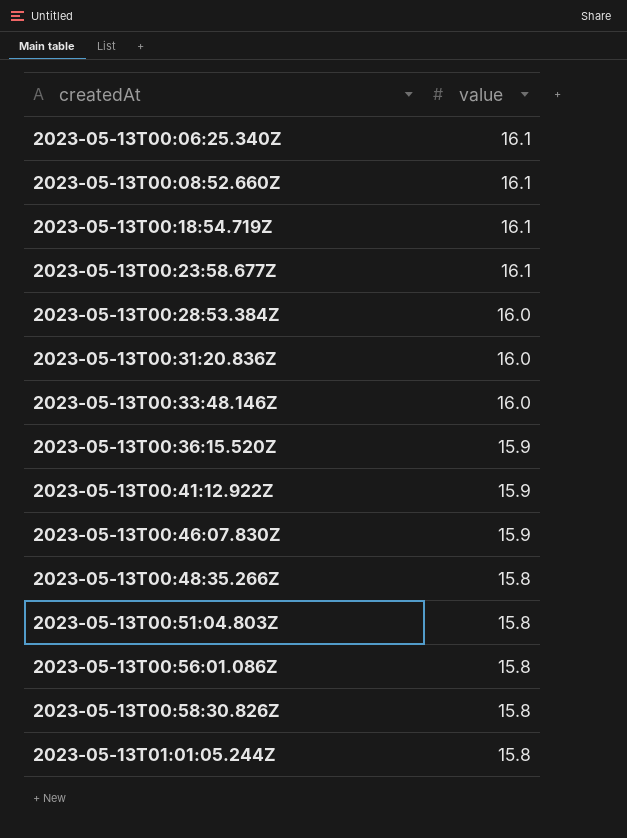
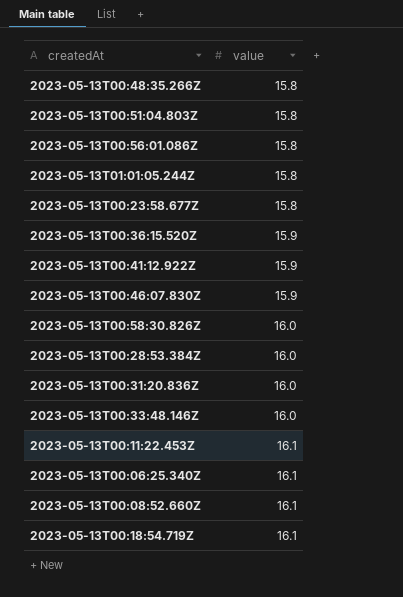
row order: createdAt ascending -> value ascending
2023-05-13T00:23:58.677Z | value: 16.1 -> 15.8
2023-05-13T00:58:30.826Z | value: 15.8 -> 16.0
row 2023-05-13T00:11:22.453Z: none -> 16.1

